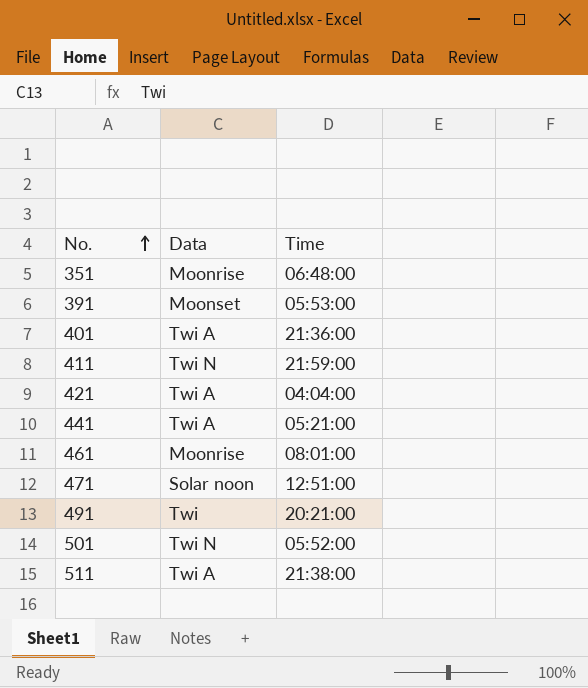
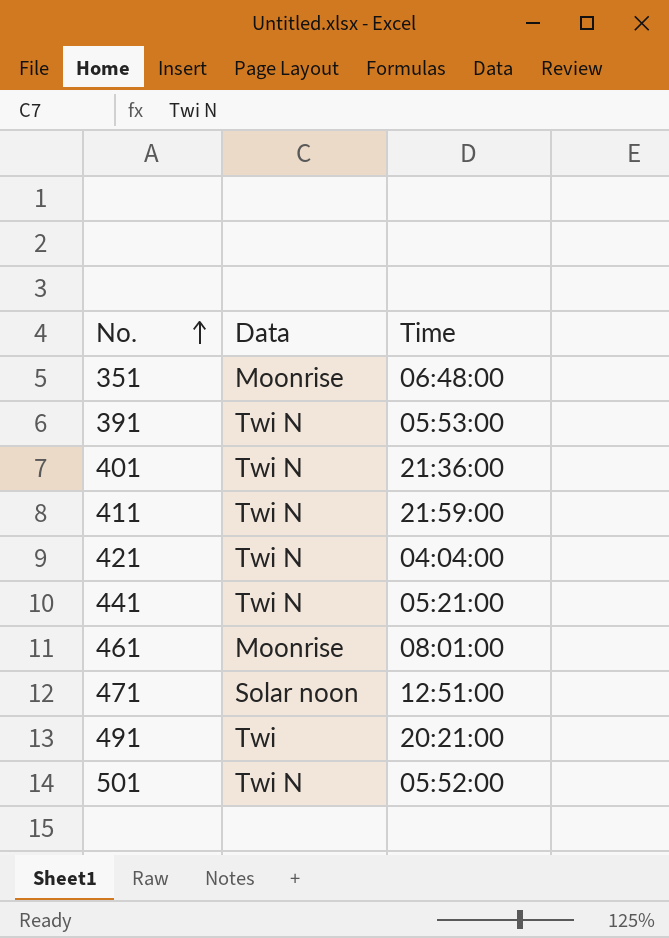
row 511: Twi A | 21:38:00 -> none
391 | Data: Moonset -> Twi N
401 | Data: Twi A -> Twi N
421 | Data: Twi A -> Twi N
441 | Data: Twi A -> Twi N

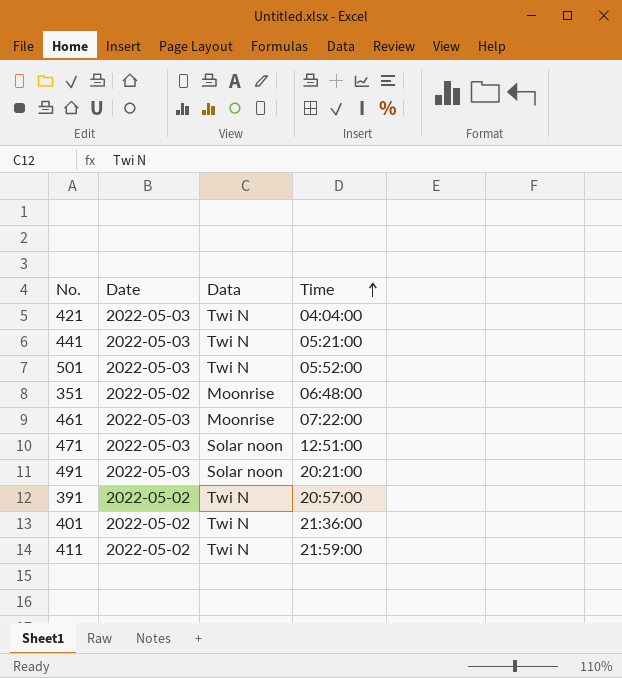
row order: No. ascending -> Time ascending
column Date | position: none -> 2
461 | Time: 08:01:00 -> 07:22:00
491 | Data: Twi -> Solar noon
391 | Time: 05:53:00 -> 20:57:00

